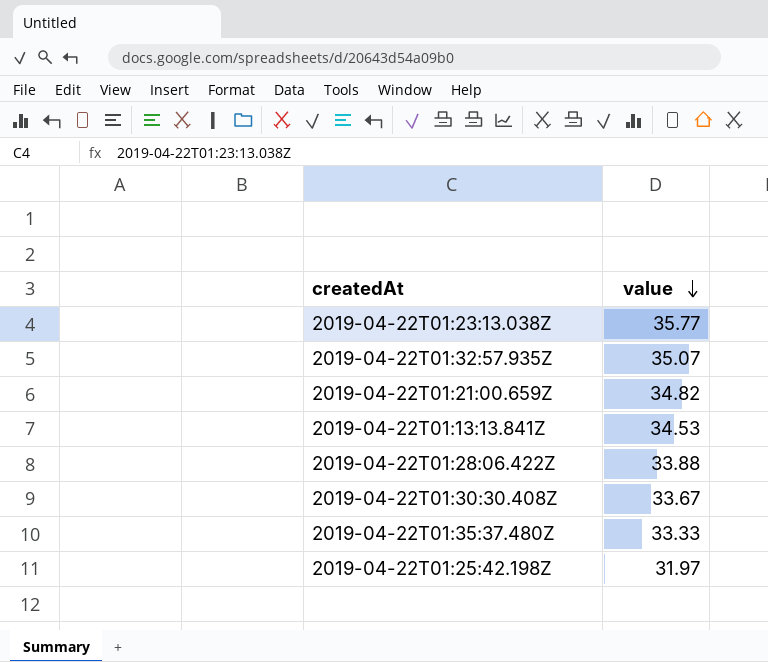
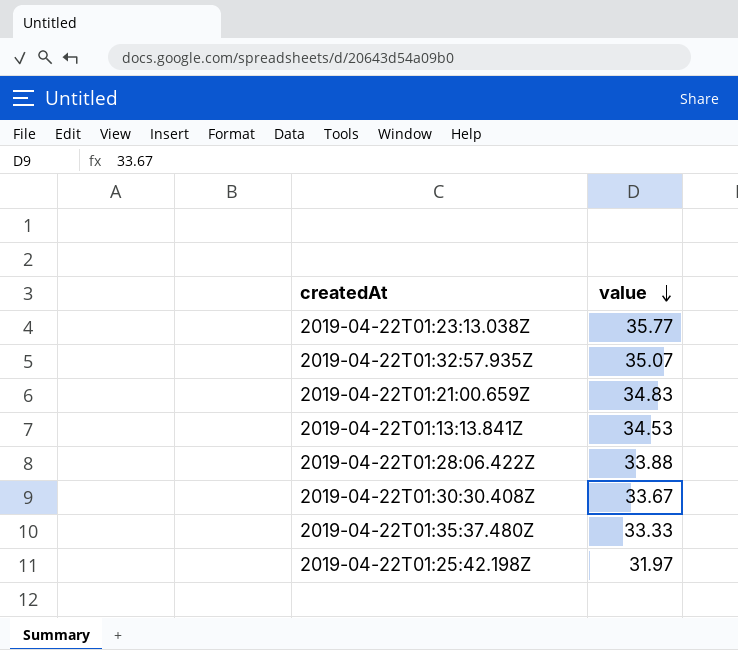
2019-04-22T01:21:00.659Z | value: 34.82 -> 34.83

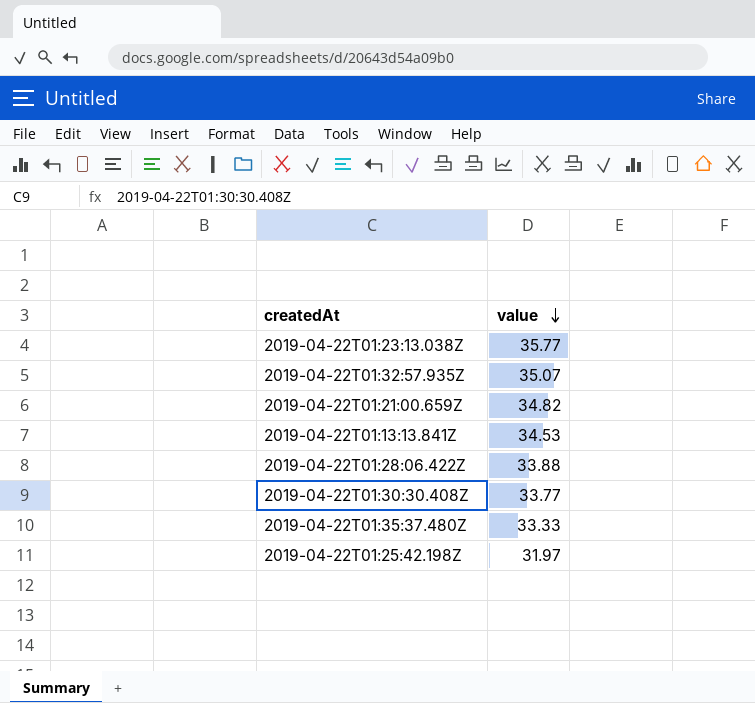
2019-04-22T01:21:00.659Z | value: 34.83 -> 34.82
2019-04-22T01:30:30.408Z | value: 33.67 -> 33.77

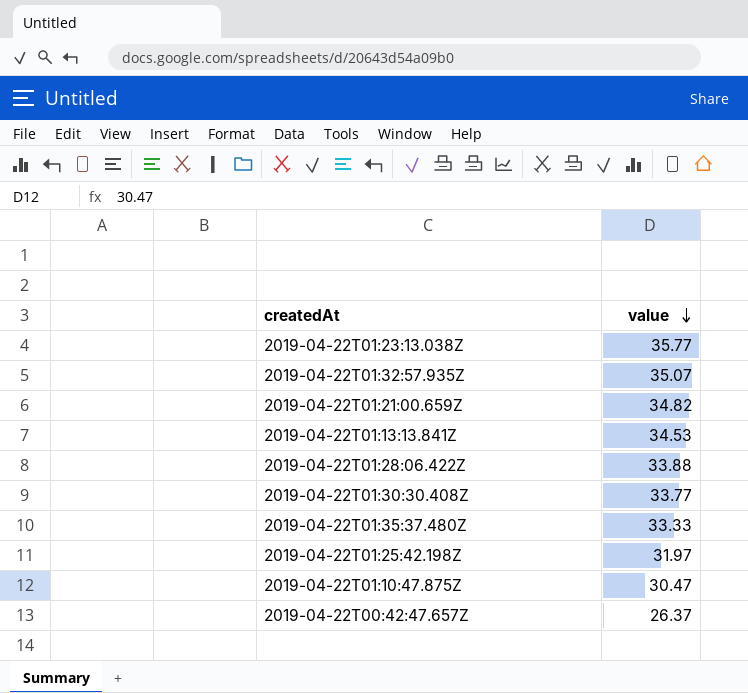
row 2019-04-22T01:10:47.875Z: none -> 30.47
row 2019-04-22T00:42:47.657Z: none -> 26.37

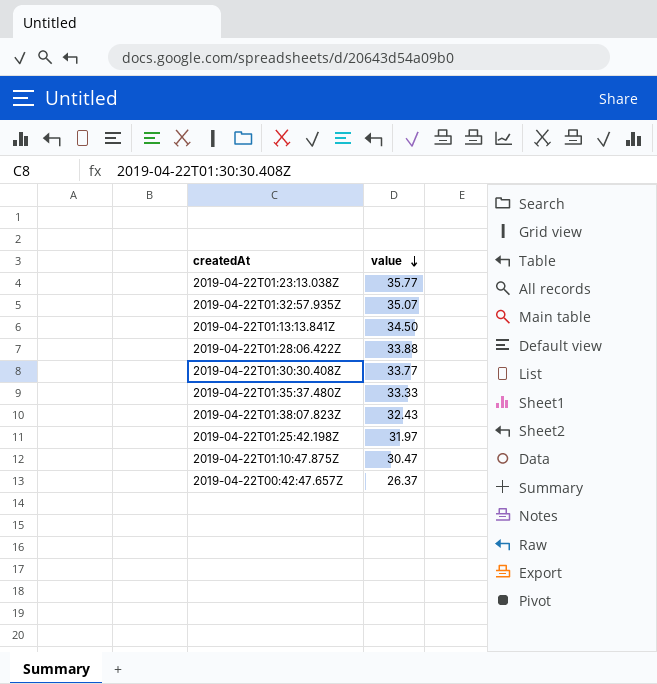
row 2019-04-22T01:21:00.659Z: 34.82 -> none
2019-04-22T01:13:13.841Z | value: 34.53 -> 34.50
row 2019-04-22T01:38:07.823Z: none -> 32.43

